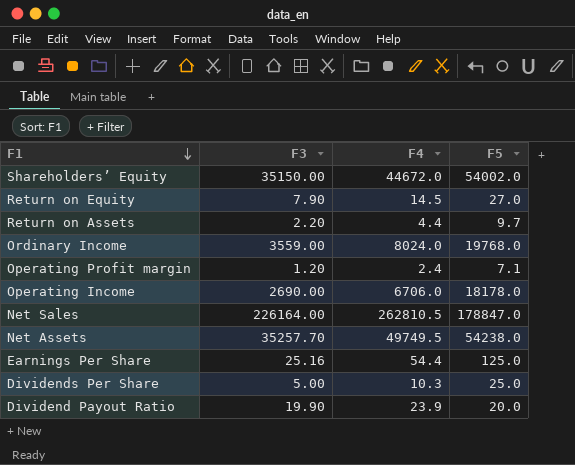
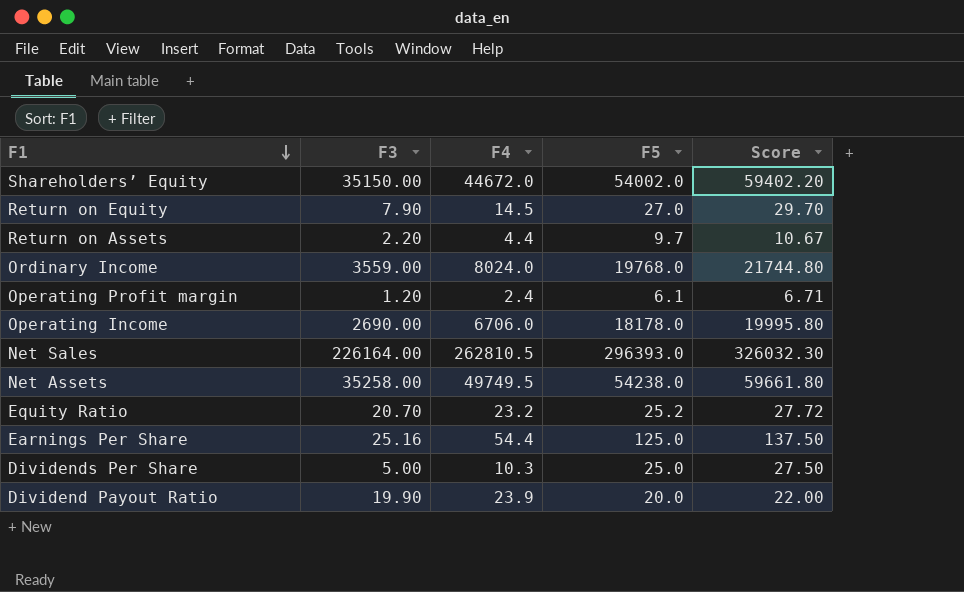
column Score | formula: none -> [F5] * 1.1
Operating Profit margin | F5: 7.1 -> 6.1
Net Sales | F5: 178847.0 -> 296393.0
Net Assets | F3: 35257.70 -> 35258.00
row Equity Ratio: none -> 20.70 | 23.2 | 25.2 | 27.72

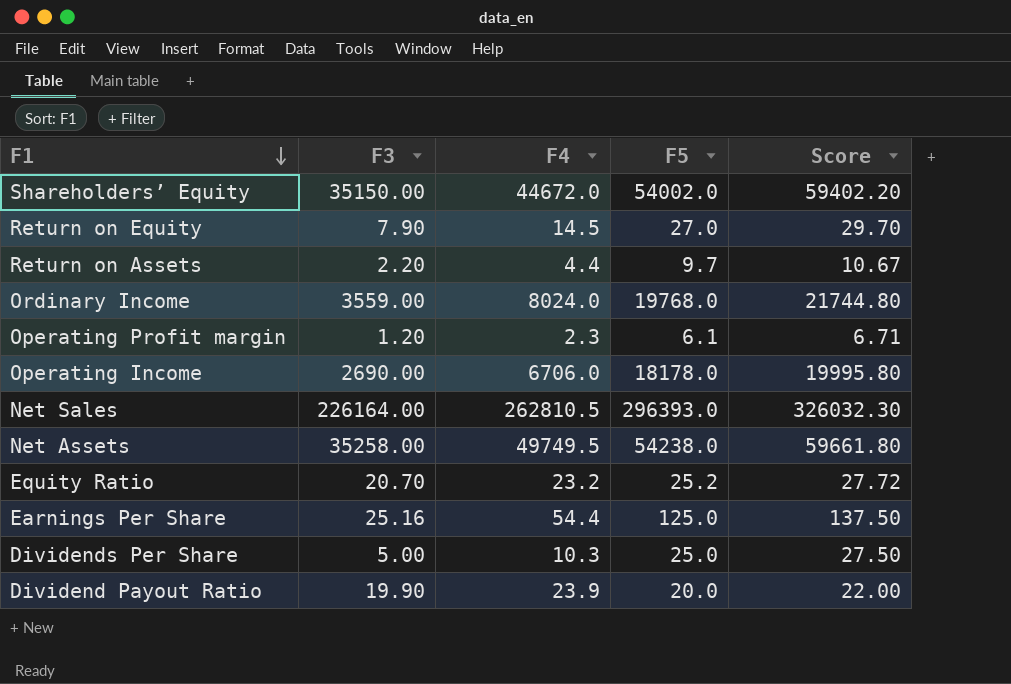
Operating Profit margin | F4: 2.4 -> 2.3

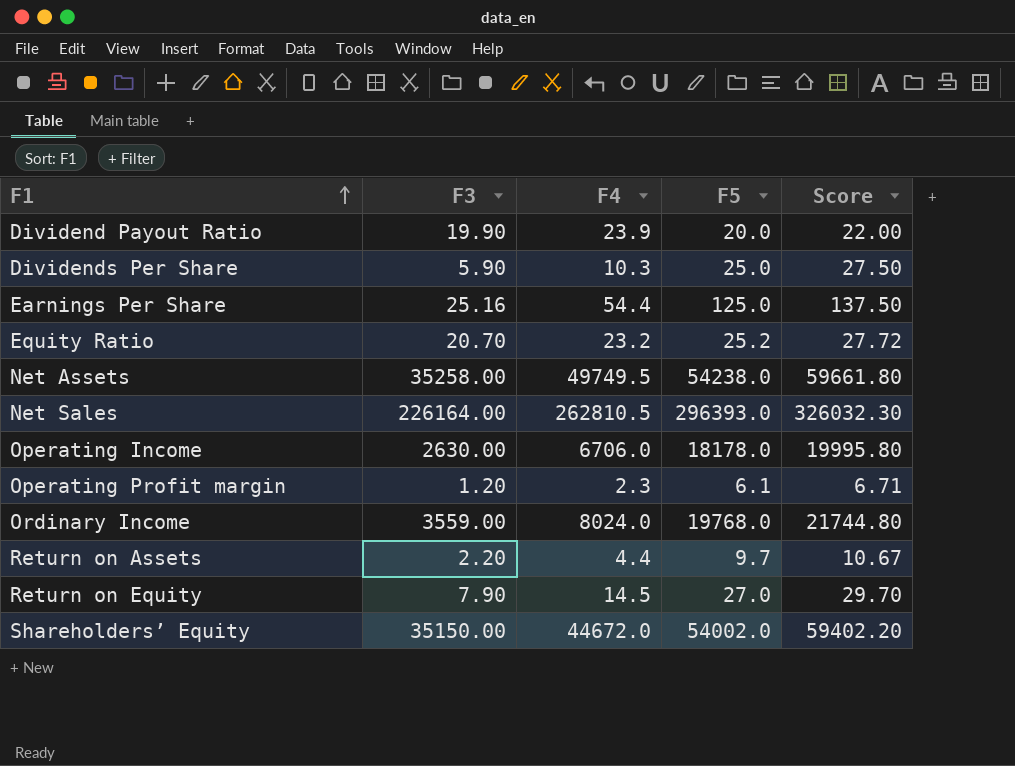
row order: F1 descending -> F1 ascending
Dividends Per Share | F3: 5.00 -> 5.90
Operating Income | F3: 2690.00 -> 2630.00

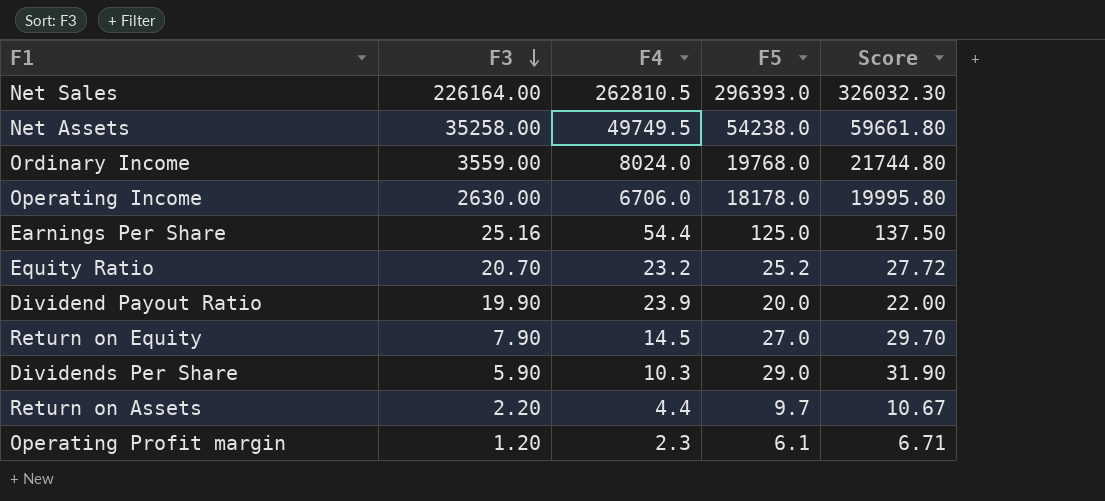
row order: F1 ascending -> F3 descending
row Shareholders’ Equity: 35150.00 | 44672.0 | 54002.0 | 59402.20 -> none
Dividends Per Share | F5: 25.0 -> 29.0
Dividends Per Share | Score: 27.50 -> 31.90

